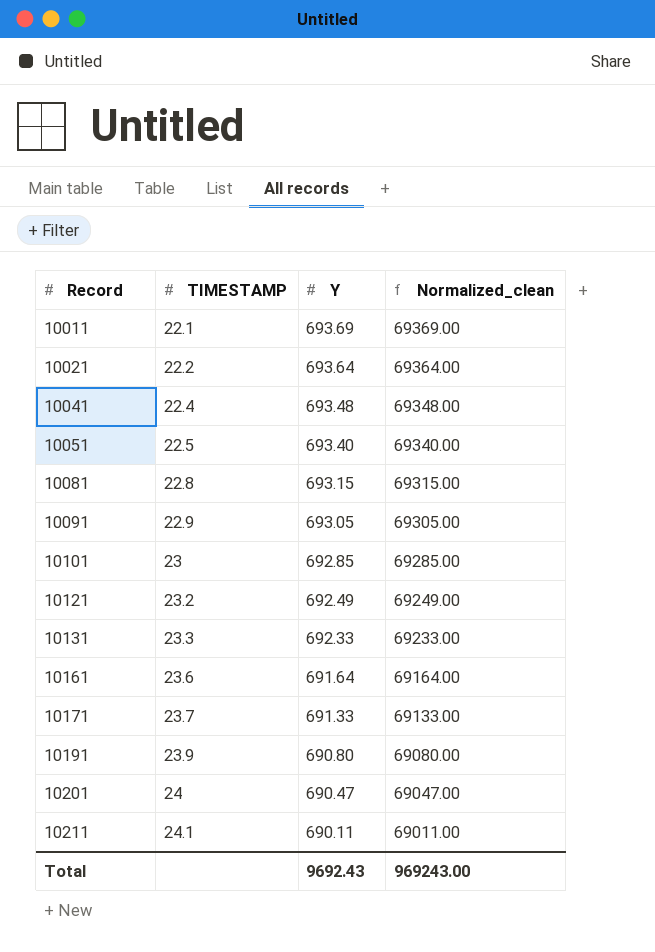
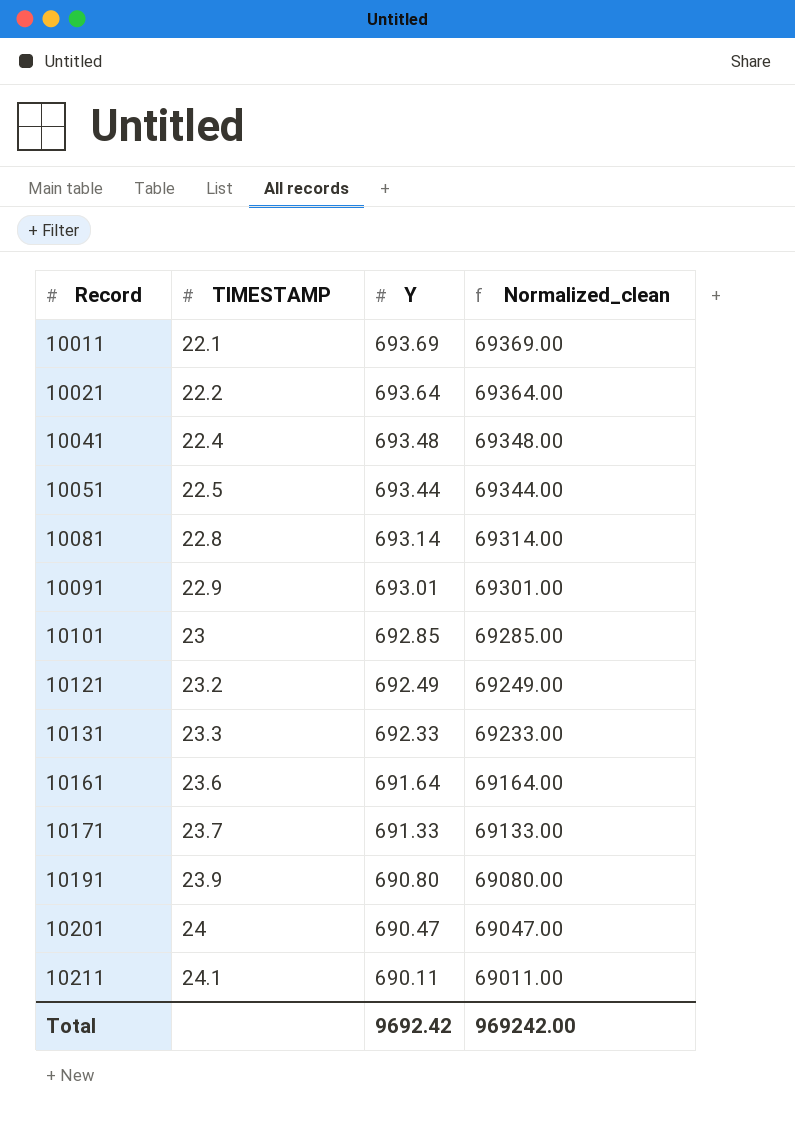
10051 | Y: 693.40 -> 693.44
10051 | Normalized_clean: 69340.00 -> 69344.00
10081 | Y: 693.15 -> 693.14
10081 | Normalized_clean: 69315.00 -> 69314.00
10091 | Y: 693.05 -> 693.01
10091 | Normalized_clean: 69305.00 -> 69301.00
Total | Y: 9692.43 -> 9692.42
Total | Normalized_clean: 969243.00 -> 969242.00

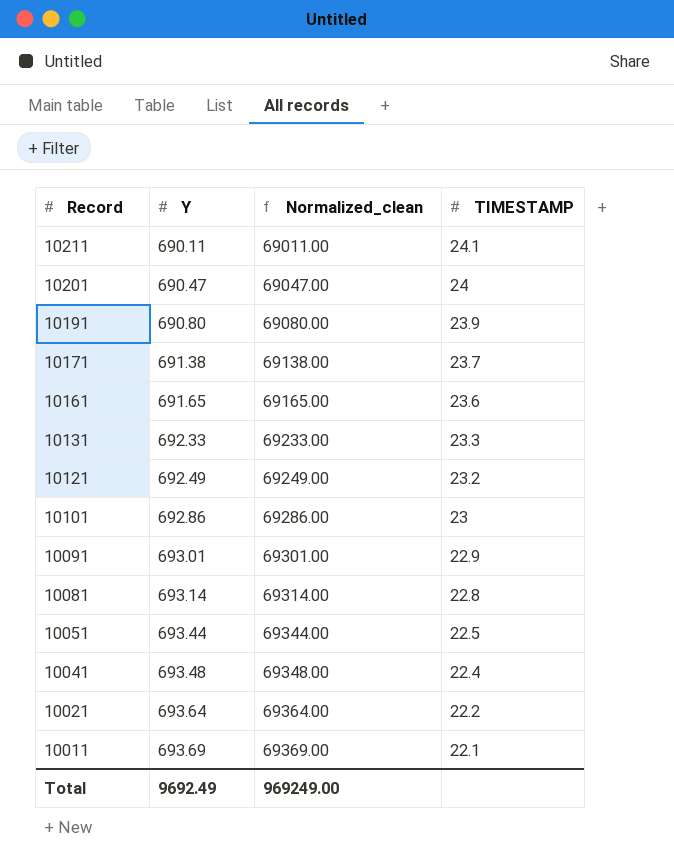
row order: Record ascending -> Record descending
column TIMESTAMP | position: 2 -> 4
10171 | Y: 691.33 -> 691.38
10171 | Normalized_clean: 69133.00 -> 69138.00
10161 | Y: 691.64 -> 691.65
10161 | Normalized_clean: 69164.00 -> 69165.00
10101 | Y: 692.85 -> 692.86
10101 | Normalized_clean: 69285.00 -> 69286.00
Total | Y: 9692.42 -> 9692.49
Total | Normalized_clean: 969242.00 -> 969249.00

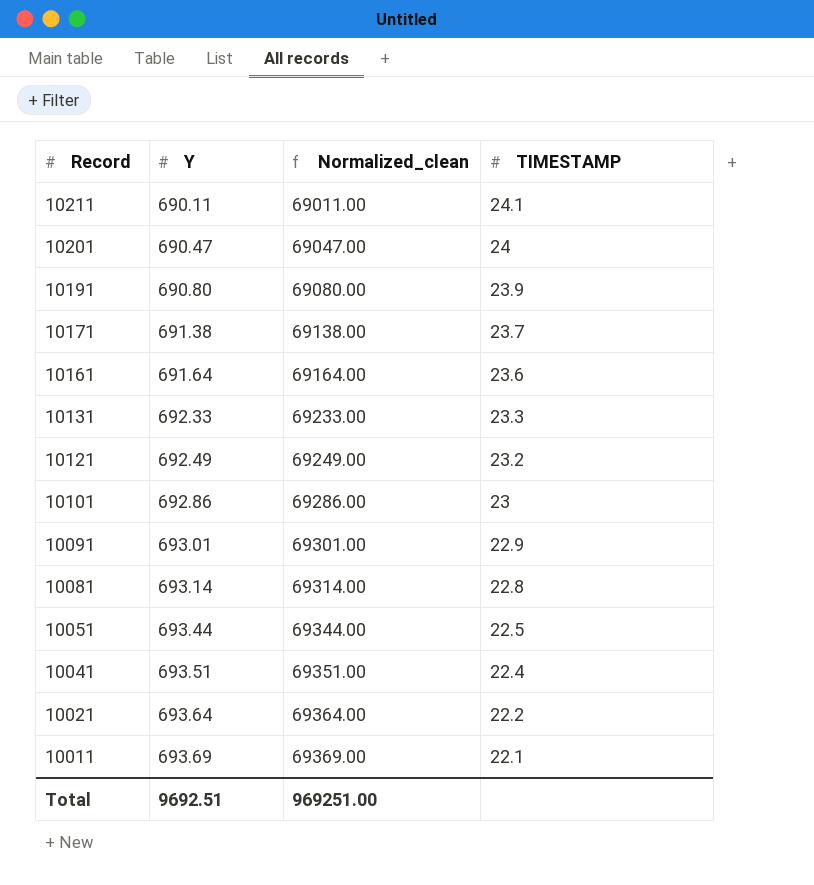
10161 | Y: 691.65 -> 691.64
10161 | Normalized_clean: 69165.00 -> 69164.00
10041 | Y: 693.48 -> 693.51
10041 | Normalized_clean: 69348.00 -> 69351.00
Total | Y: 9692.49 -> 9692.51
Total | Normalized_clean: 969249.00 -> 969251.00

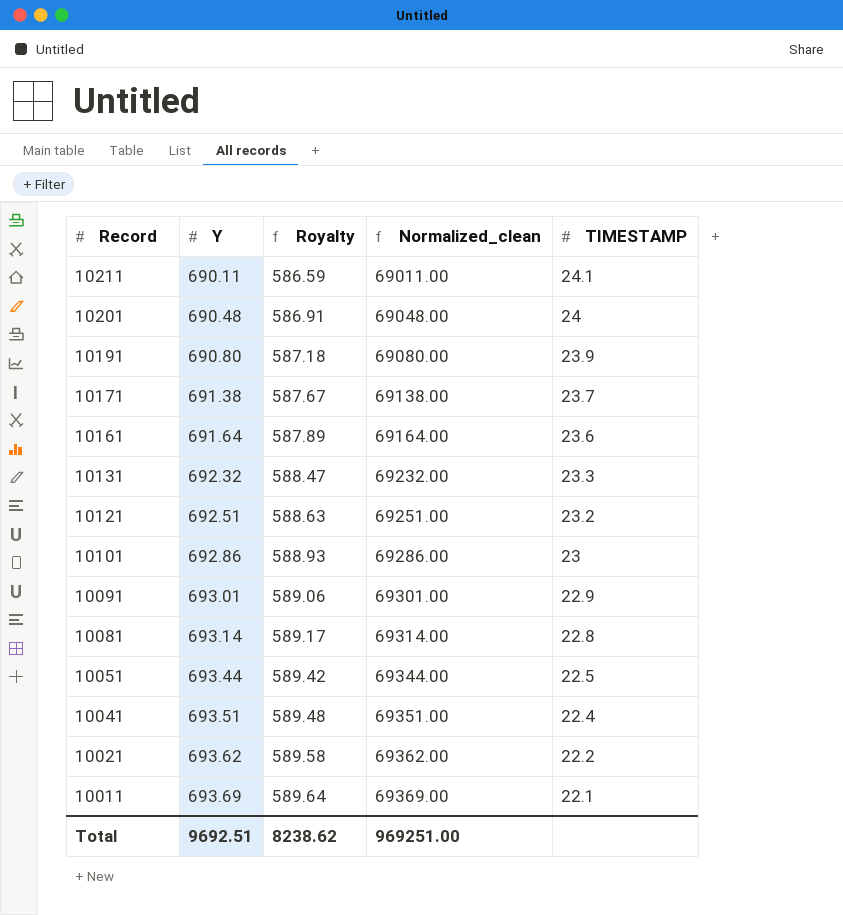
column Royalty | formula: none -> [Y] * 0.85
10201 | Y: 690.47 -> 690.48
10201 | Normalized_clean: 69047.00 -> 69048.00
10131 | Y: 692.33 -> 692.32
10131 | Normalized_clean: 69233.00 -> 69232.00
10121 | Y: 692.49 -> 692.51
10121 | Normalized_clean: 69249.00 -> 69251.00
10021 | Y: 693.64 -> 693.62
10021 | Normalized_clean: 69364.00 -> 69362.00

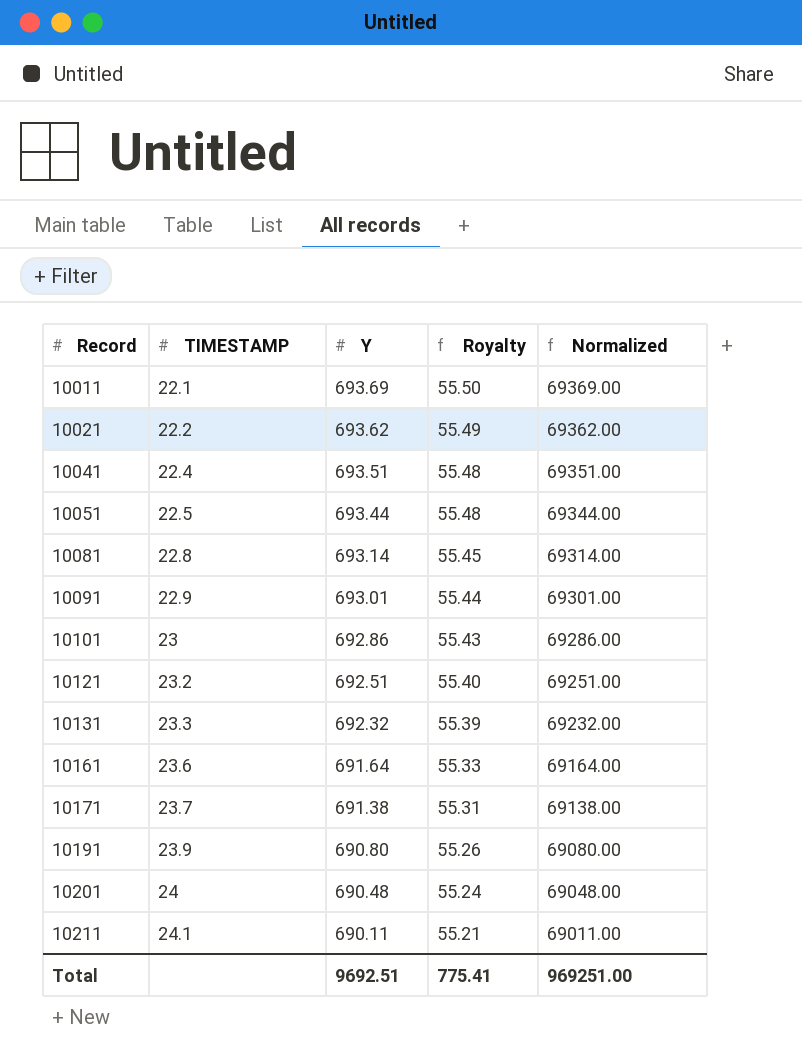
row order: Record descending -> Record ascending
column TIMESTAMP | position: 5 -> 2
column Royalty | formula: [Y] * 0.85 -> [Y] * 0.08
column name: Normalized_clean -> Normalized
Total | Royalty: 8238.62 -> 775.41

